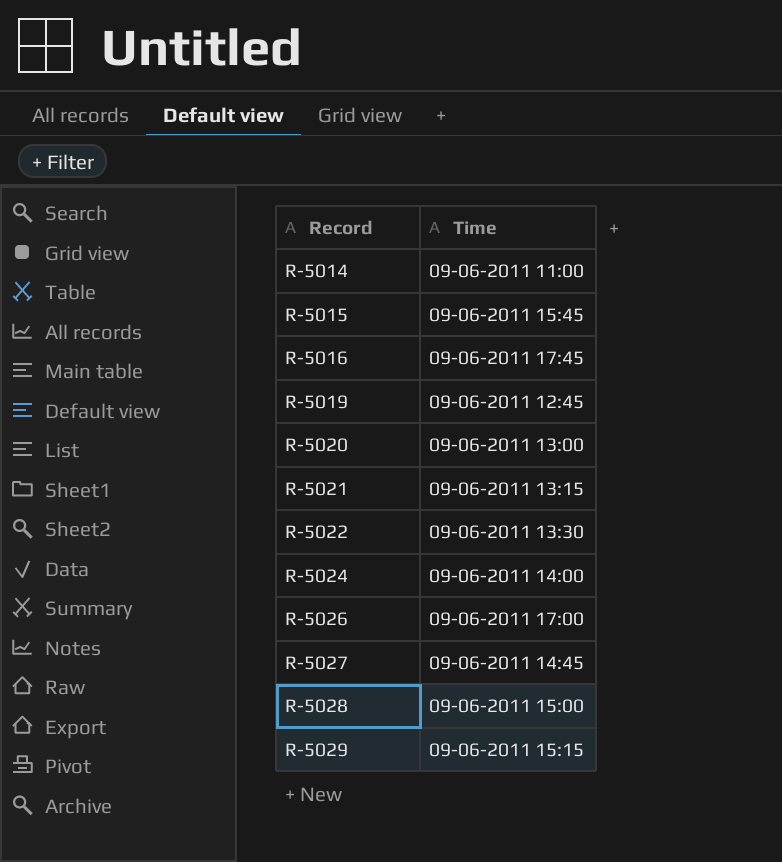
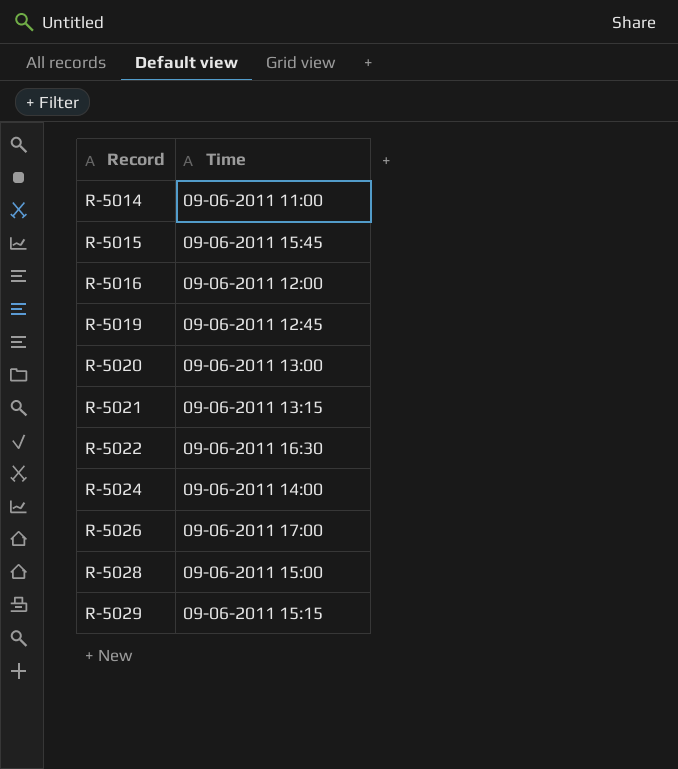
row R-5027: 09-06-2011 14:45 -> none
R-5016 | Time: 09-06-2011 17:45 -> 09-06-2011 12:00
R-5022 | Time: 09-06-2011 13:30 -> 09-06-2011 16:30

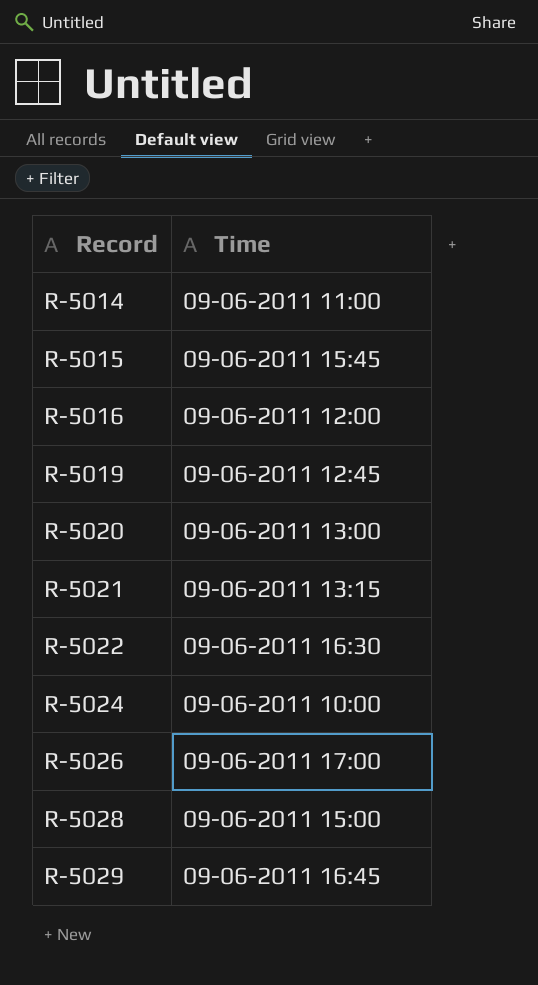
R-5024 | Time: 09-06-2011 14:00 -> 09-06-2011 10:00
R-5029 | Time: 09-06-2011 15:15 -> 09-06-2011 16:45

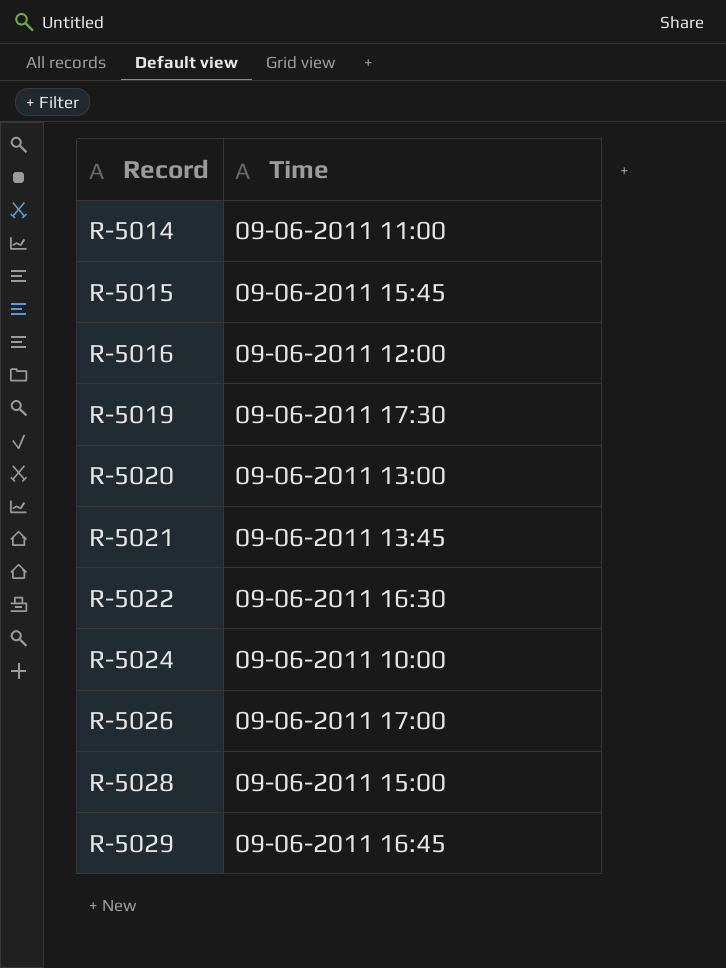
R-5019 | Time: 09-06-2011 12:45 -> 09-06-2011 17:30
R-5021 | Time: 09-06-2011 13:15 -> 09-06-2011 13:45

